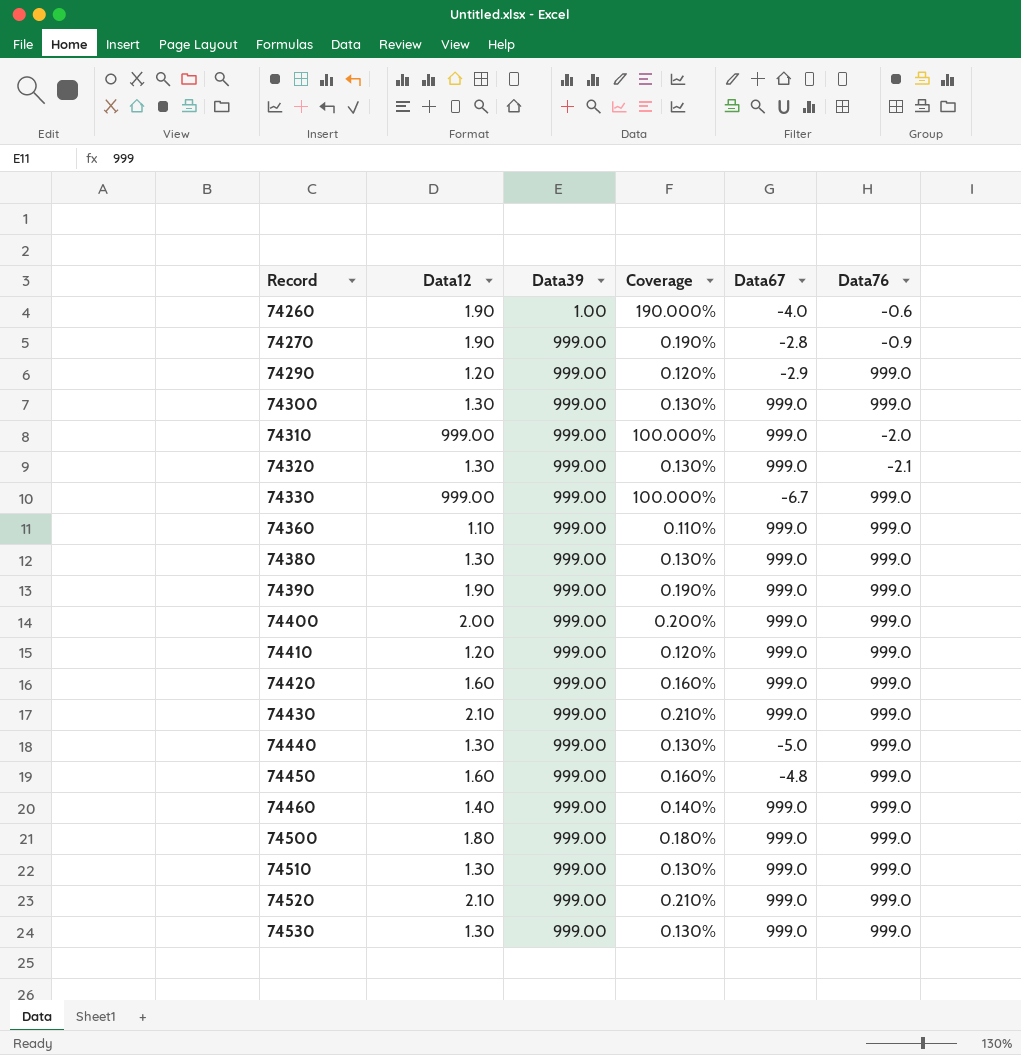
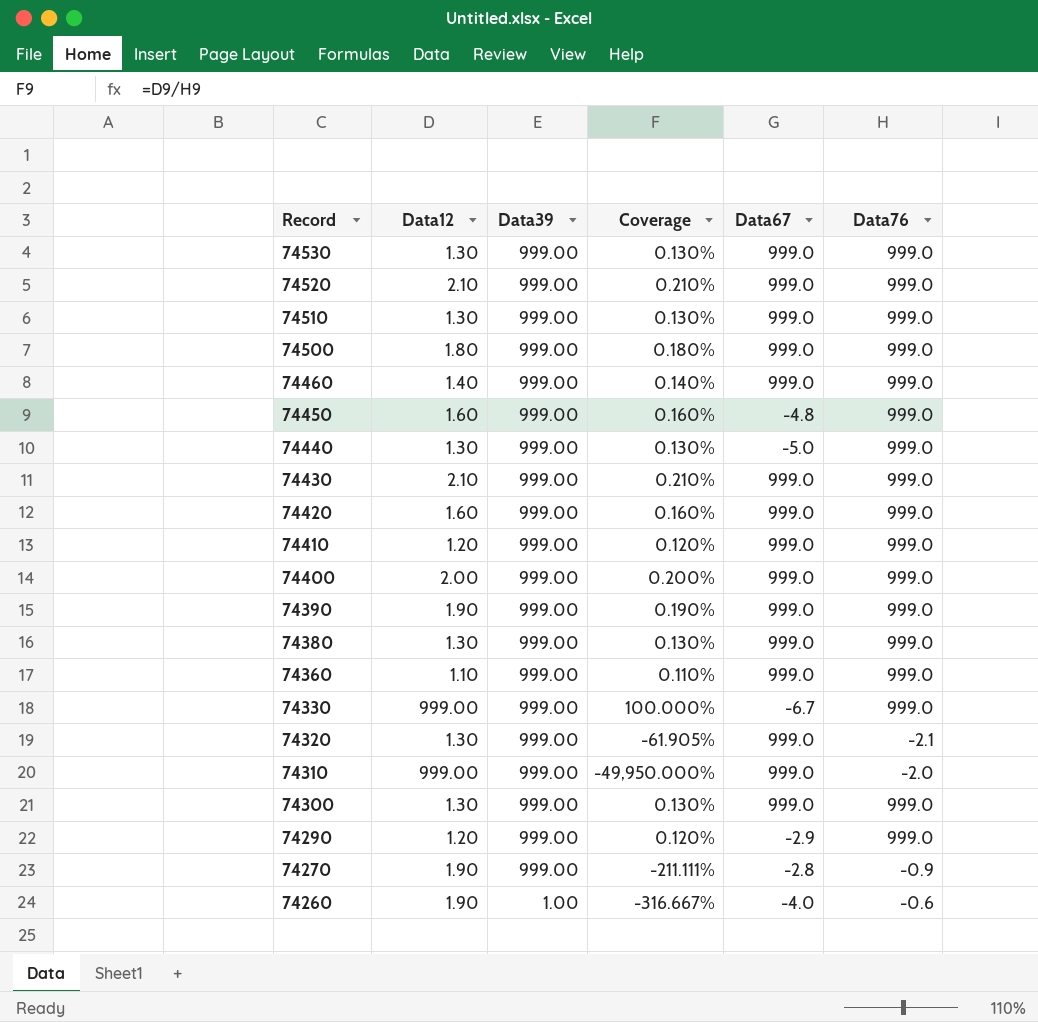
row order: Record ascending -> Record descending
column Coverage | formula: [Data12] / [Data39] -> [Data12] / [Data76]

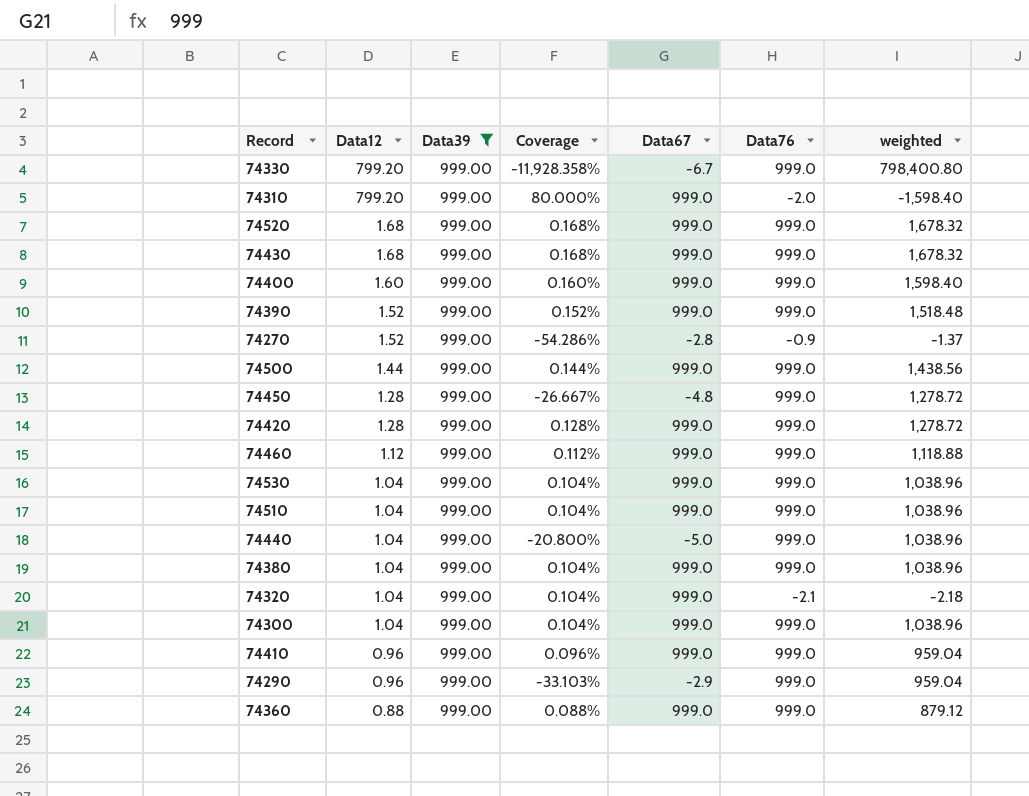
filter: none -> Data39 = 999.00
row order: Record descending -> Data12 descending
column Coverage | formula: [Data12] / [Data76] -> [Data12] / [Data67]
column weighted | formula: none -> [Data12] * [Data76]
74330 | Data12: 999.00 -> 799.20
74310 | Data12: 999.00 -> 799.20
74520 | Data12: 2.10 -> 1.68
74430 | Data12: 2.10 -> 1.68
74400 | Data12: 2.00 -> 1.60
74390 | Data12: 1.90 -> 1.52
74270 | Data12: 1.90 -> 1.52
74500 | Data12: 1.80 -> 1.44
74450 | Data12: 1.60 -> 1.28
74420 | Data12: 1.60 -> 1.28
74460 | Data12: 1.40 -> 1.12
74530 | Data12: 1.30 -> 1.04
74510 | Data12: 1.30 -> 1.04
74440 | Data12: 1.30 -> 1.04
74380 | Data12: 1.30 -> 1.04
74320 | Data12: 1.30 -> 1.04
74300 | Data12: 1.30 -> 1.04
74410 | Data12: 1.20 -> 0.96
74290 | Data12: 1.20 -> 0.96
74360 | Data12: 1.10 -> 0.88

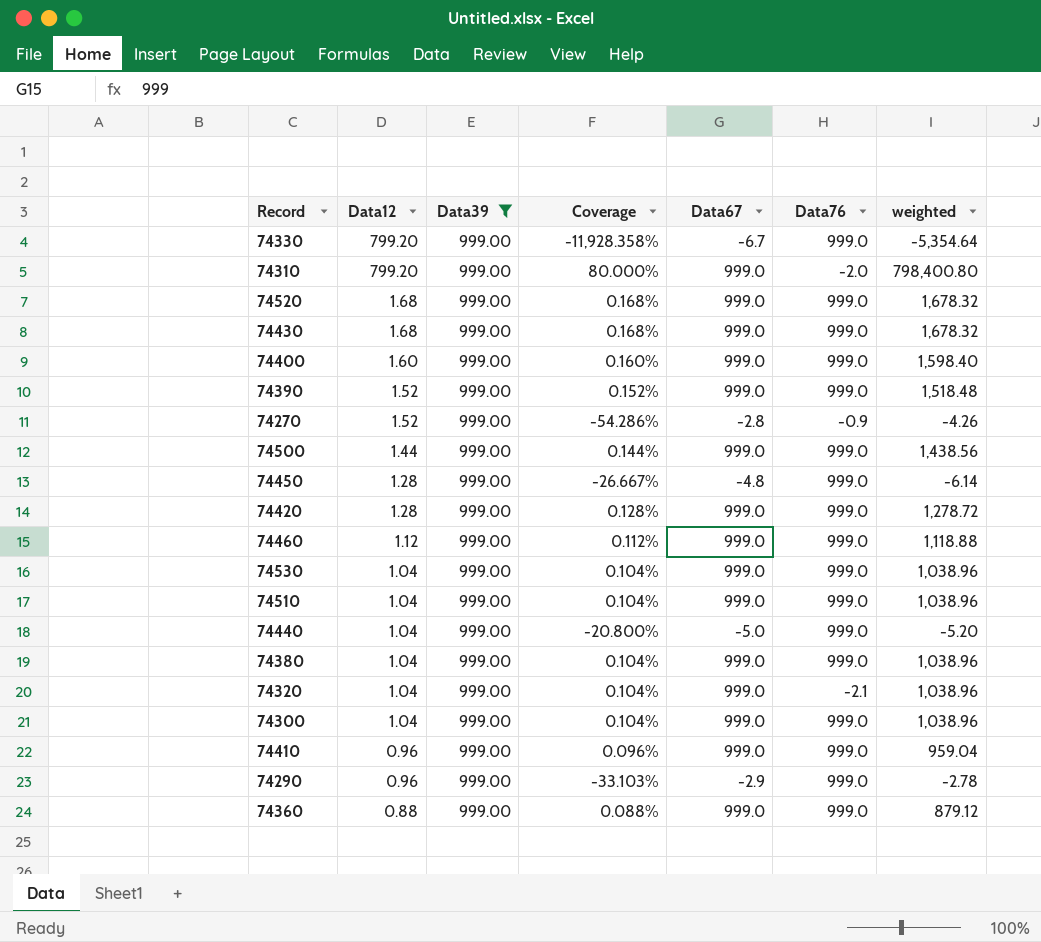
column weighted | formula: [Data12] * [Data76] -> [Data12] * [Data67]

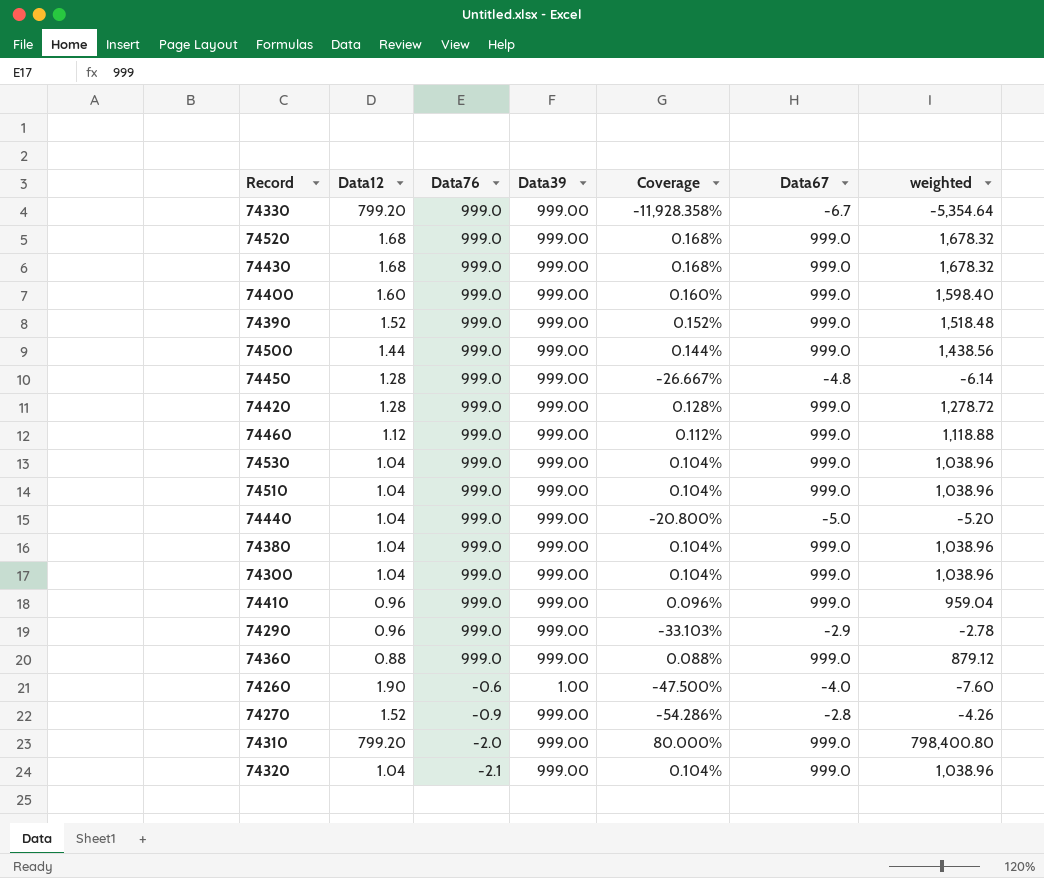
filter: Data39 = 999.00 -> none
row order: Data12 descending -> Data76 descending
column Data76 | position: 6 -> 3

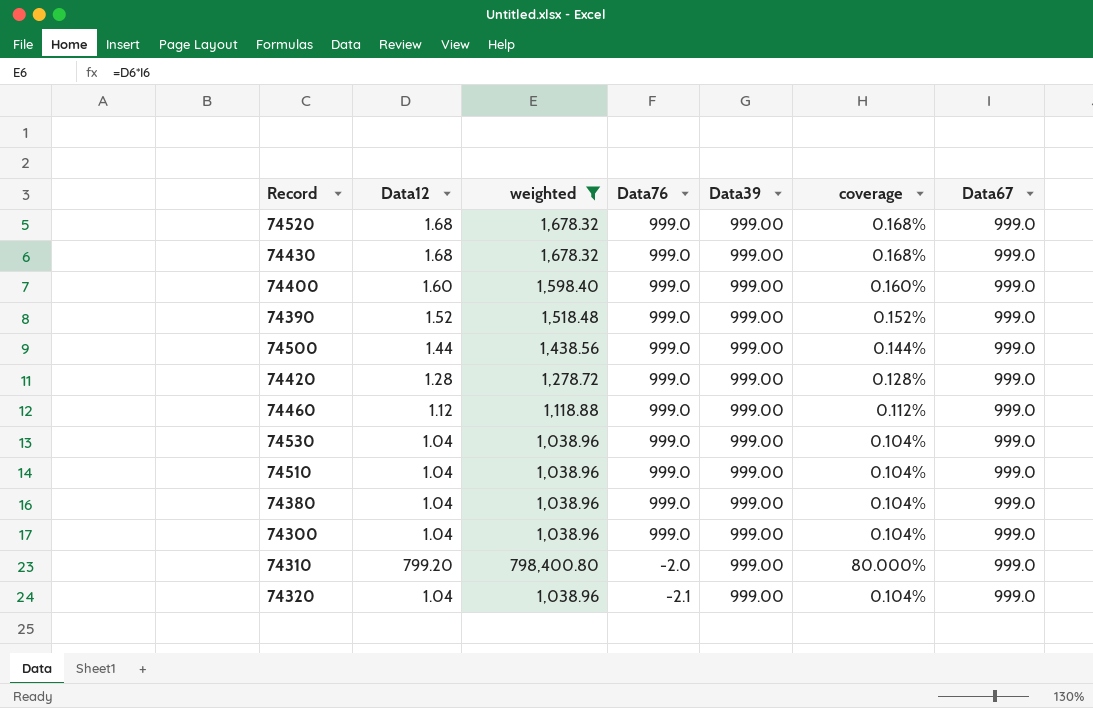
filter: none -> weighted >= 1,038.96
column weighted | position: 7 -> 3
column name: Coverage -> coverage

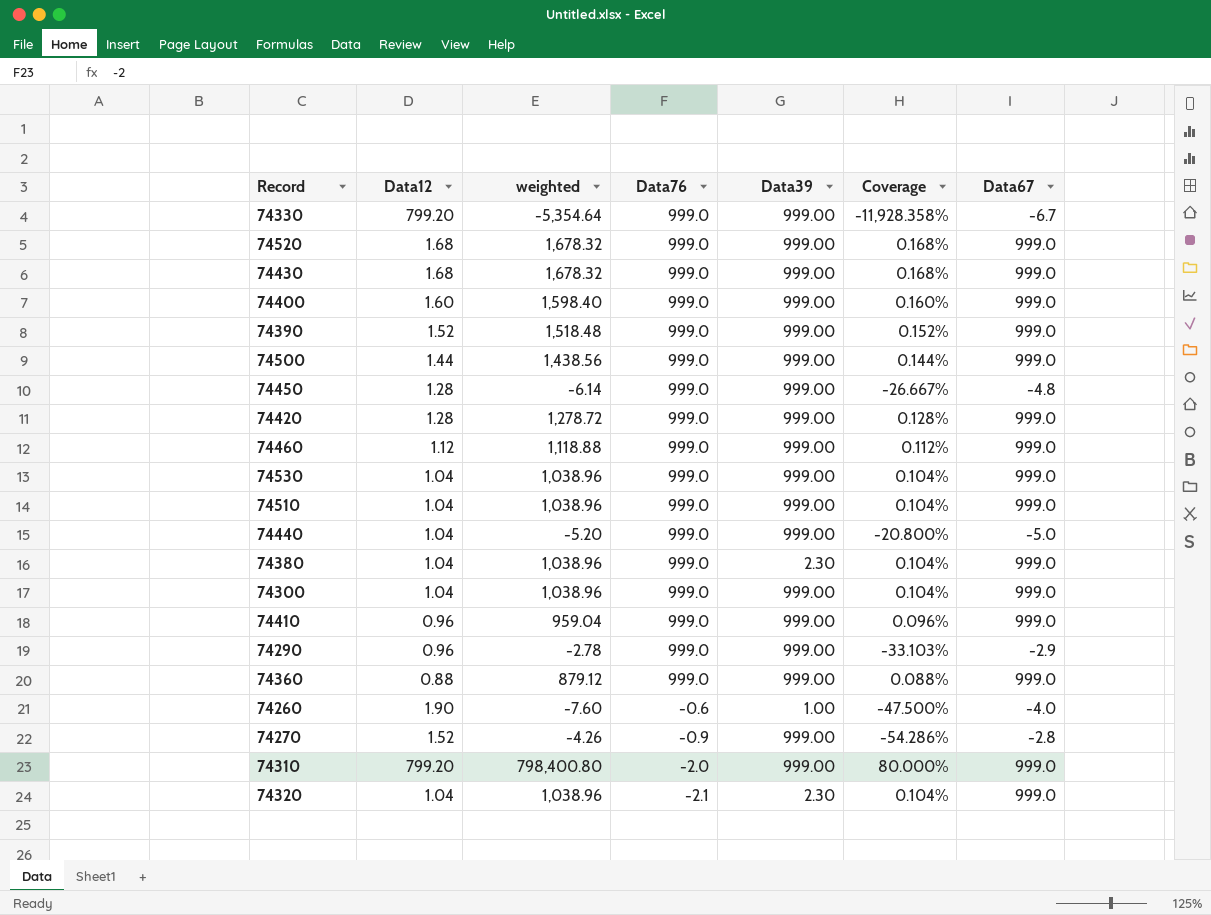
filter: weighted >= 1,038.96 -> none
column name: coverage -> Coverage
74380 | Data39: 999.00 -> 2.30
74320 | Data39: 999.00 -> 2.30

